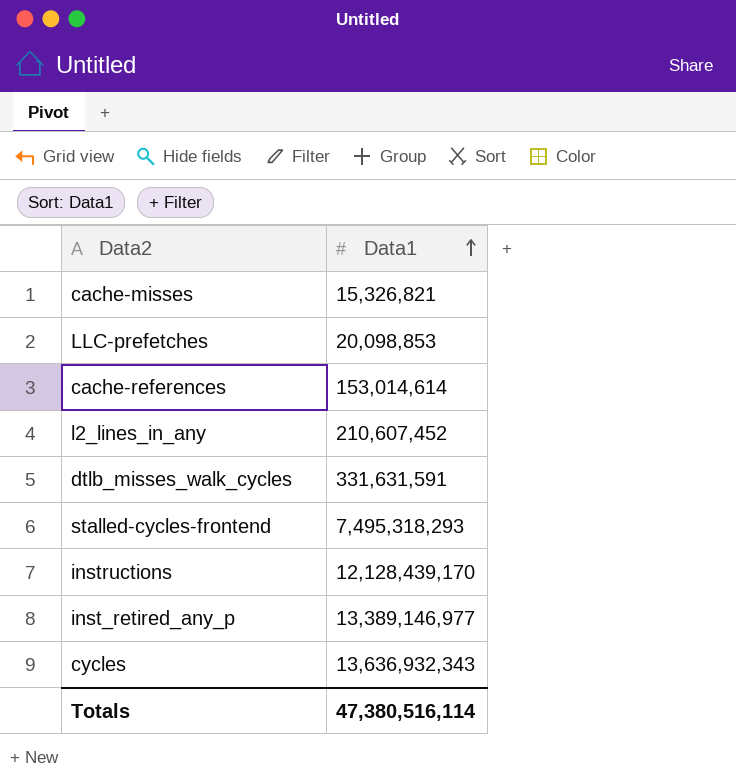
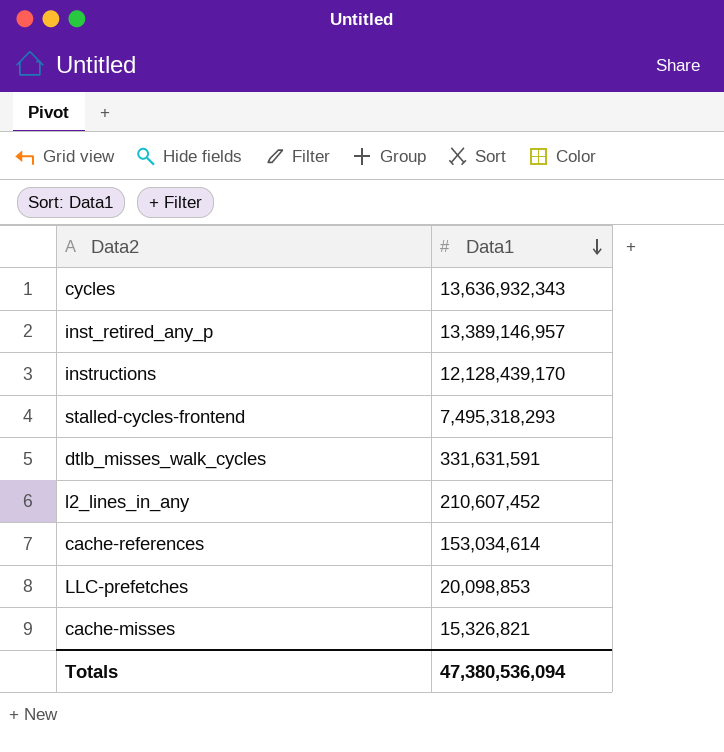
row order: Data1 ascending -> Data1 descending
inst_retired_any_p | Data1: 13,389,146,977 -> 13,389,146,957
cache-references | Data1: 153,014,614 -> 153,034,614
Totals | Data1: 47,380,516,114 -> 47,380,536,094

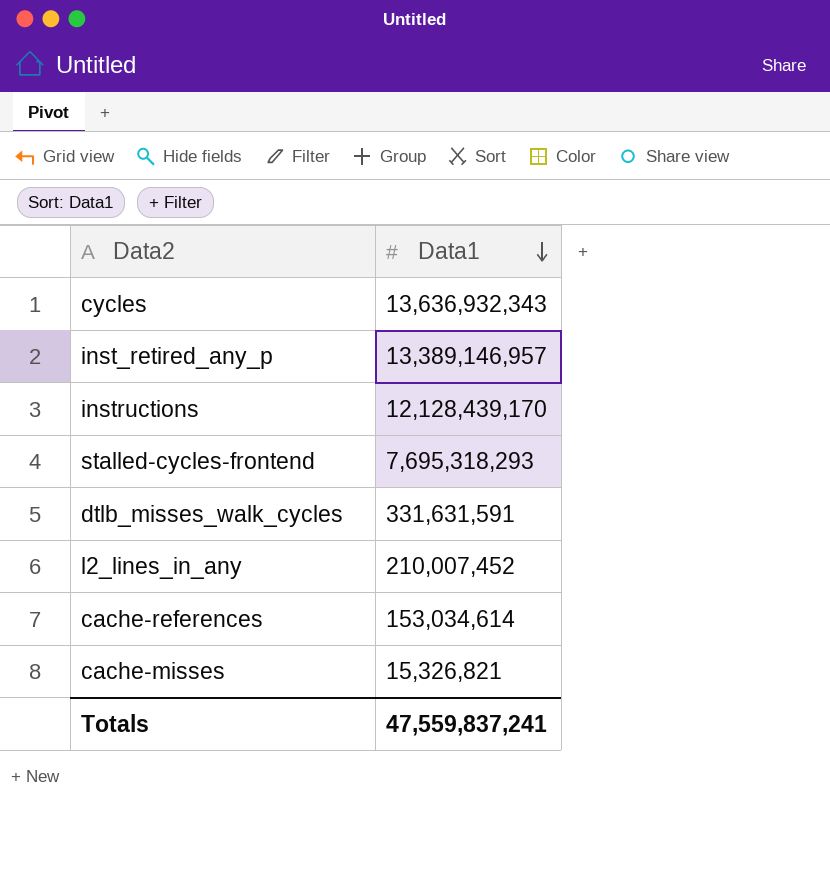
row LLC-prefetches: 20,098,853 -> none
stalled-cycles-frontend | Data1: 7,495,318,293 -> 7,695,318,293
l2_lines_in_any | Data1: 210,607,452 -> 210,007,452
Totals | Data1: 47,380,536,094 -> 47,559,837,241

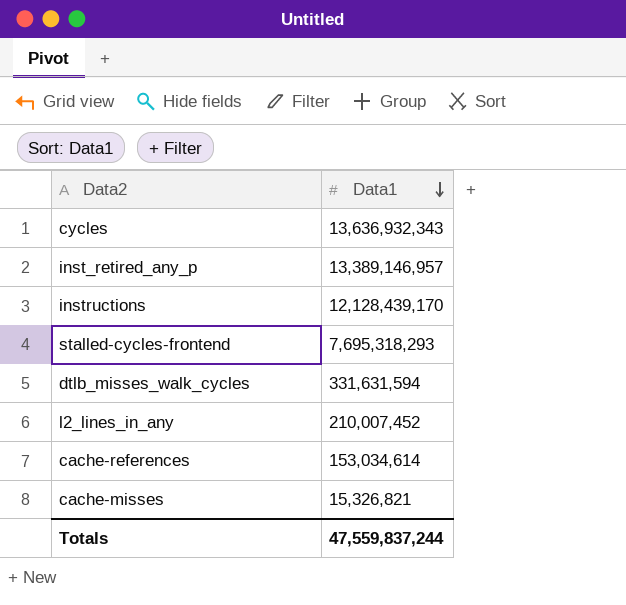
dtlb_misses_walk_cycles | Data1: 331,631,591 -> 331,631,594
Totals | Data1: 47,559,837,241 -> 47,559,837,244

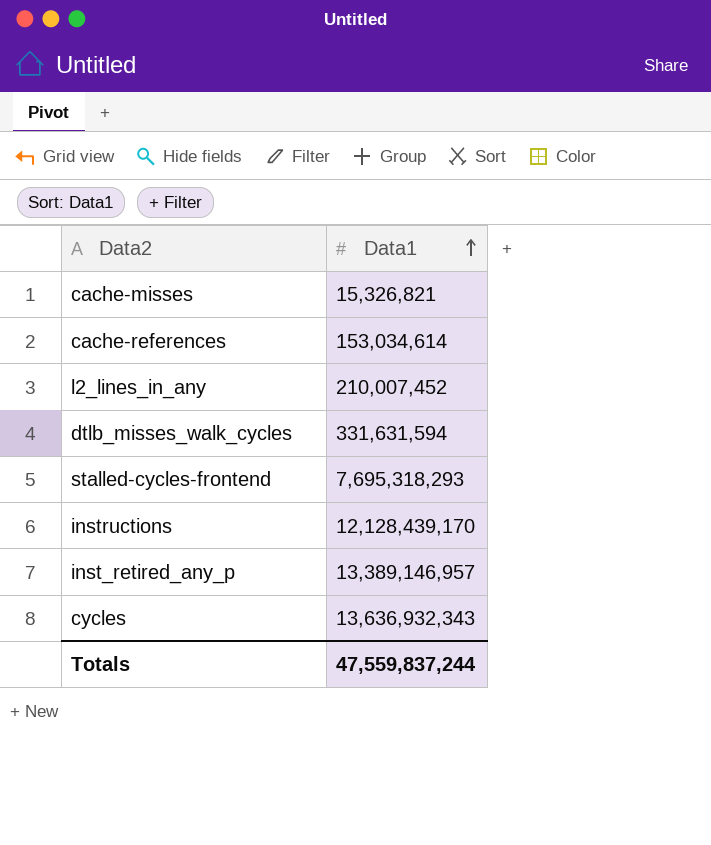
row order: Data1 descending -> Data1 ascending

